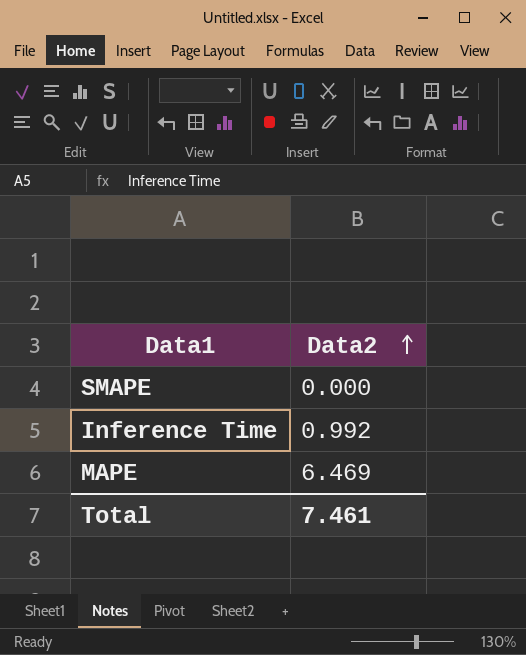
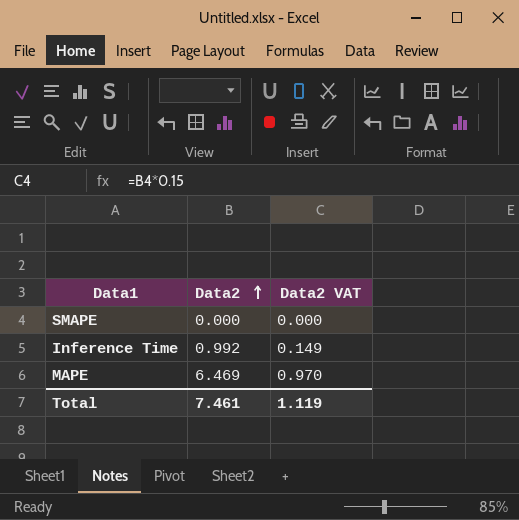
column Data2 VAT | formula: none -> [Data2] * 0.15

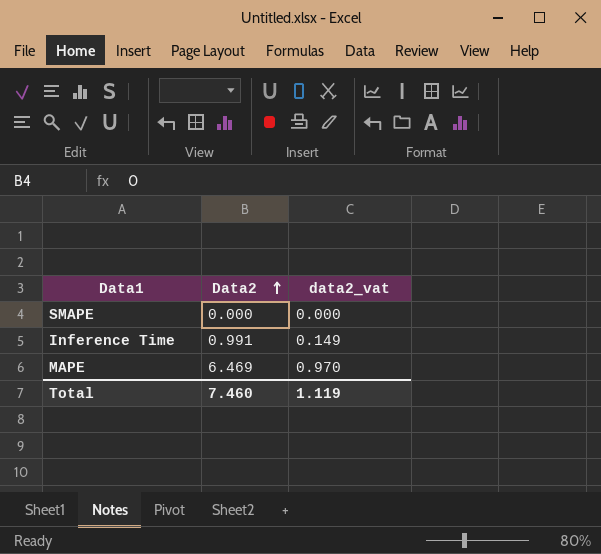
column name: Data2 VAT -> data2_vat
Inference Time | Data2: 0.992 -> 0.991
Total | Data2: 7.461 -> 7.460

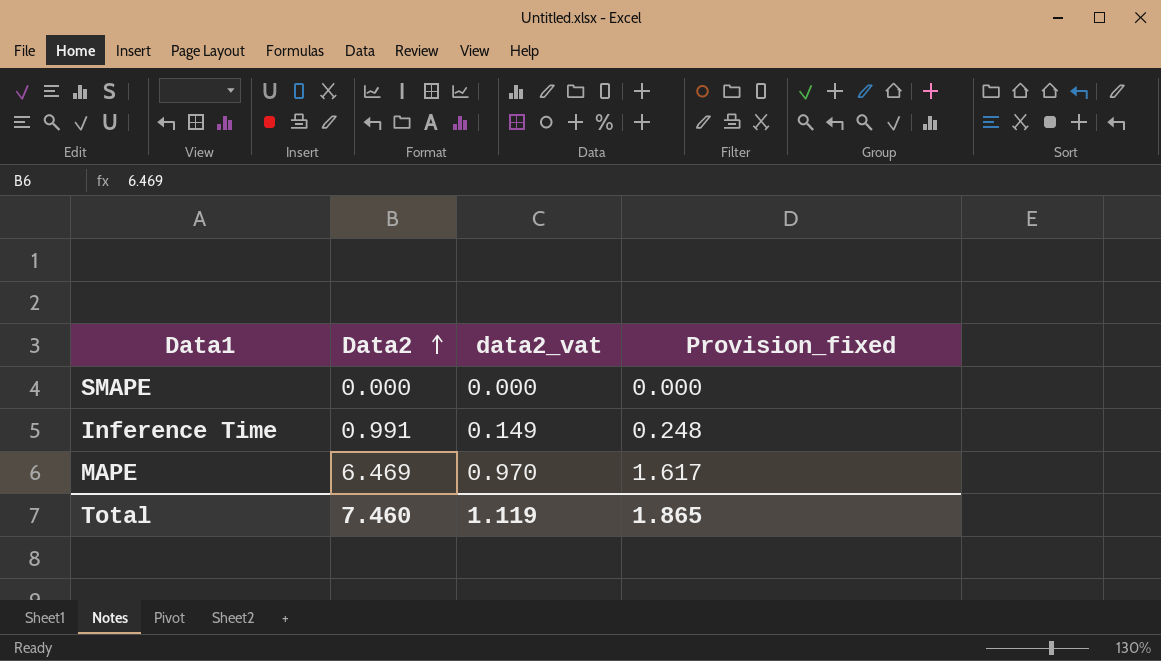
column Provision_fixed | formula: none -> [Data2] * 0.25

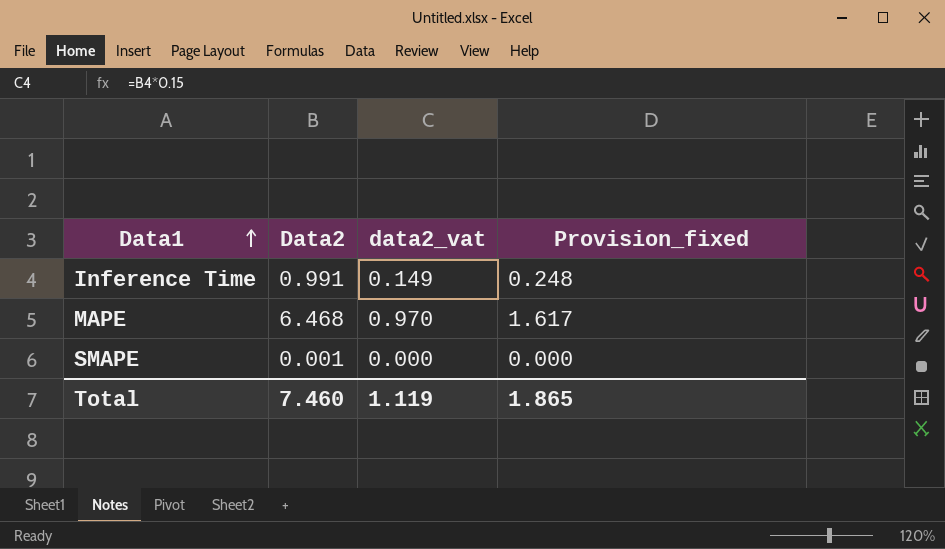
row order: Data2 ascending -> Data1 ascending
MAPE | Data2: 6.469 -> 6.468
SMAPE | Data2: 0.000 -> 0.001

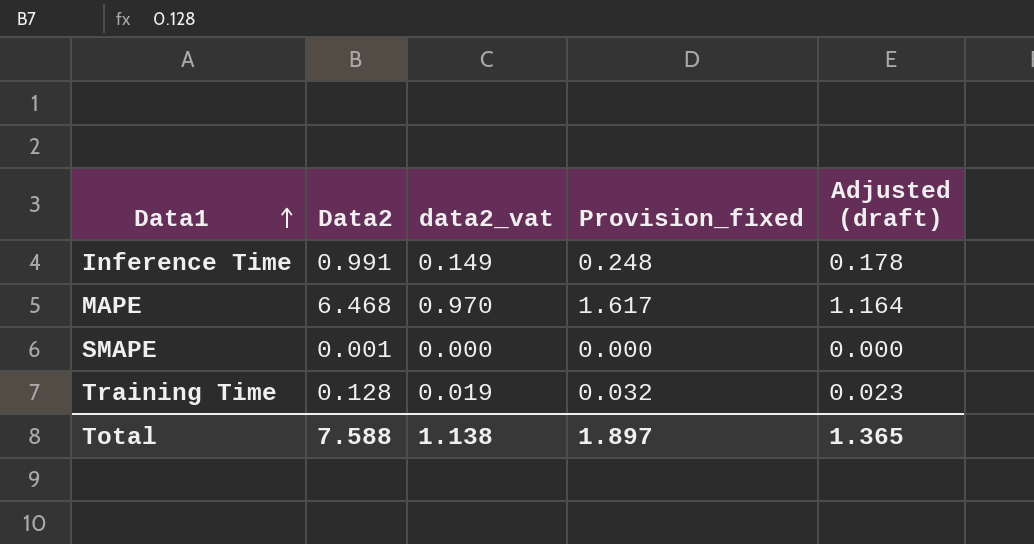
column Adjusted (draft) | formula: none -> [Data2] * 0.18
row Training Time: none -> 0.128 | 0.019 | 0.032 | 0.023
Total | Data2: 7.460 -> 7.588
Total | data2_vat: 1.119 -> 1.138
Total | Provision_fixed: 1.865 -> 1.897

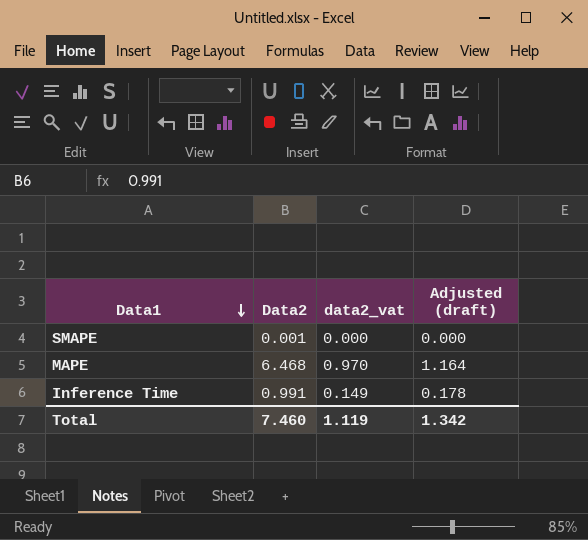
row order: Data1 ascending -> Data1 descending
column Provision_fixed | formula: [Data2] * 0.25 -> none
row Training Time: 0.128 | 0.019 | 0.032 | 0.023 -> none
Total | Data2: 7.588 -> 7.460
Total | data2_vat: 1.138 -> 1.119
Total | Adjusted (draft): 1.365 -> 1.342

